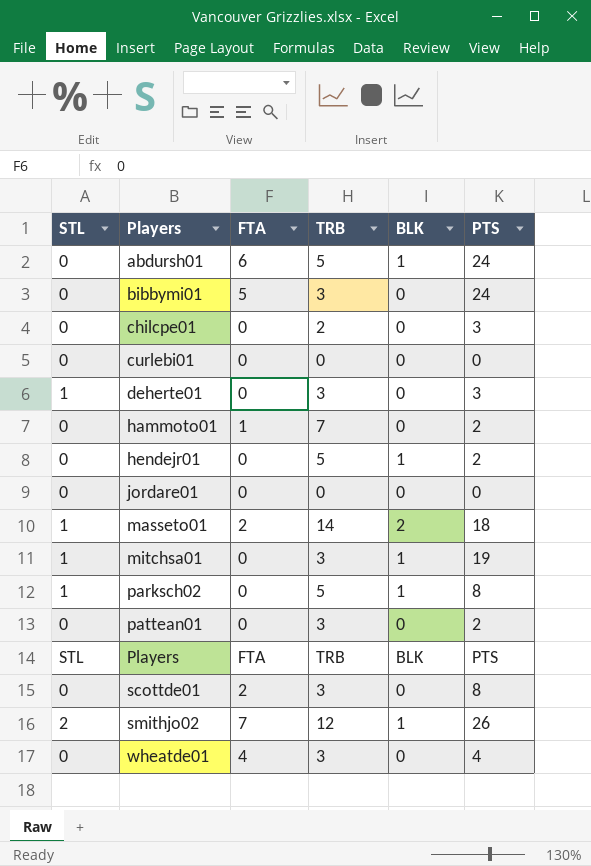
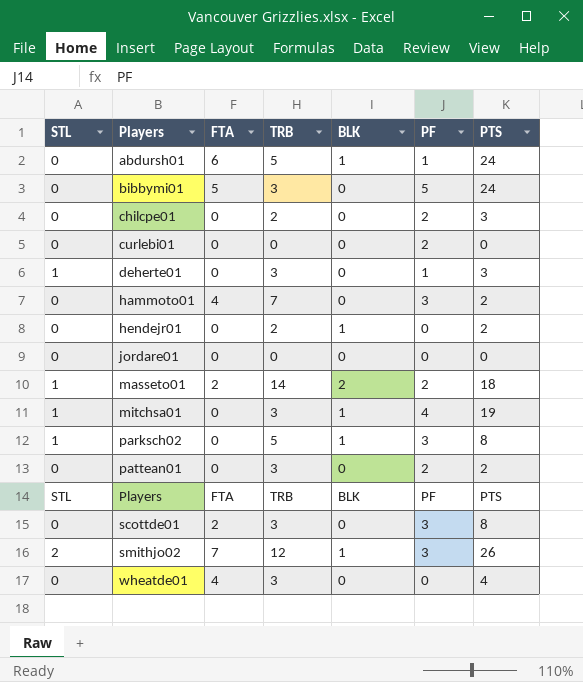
column PF | position: none -> 6
hammoto01 | FTA: 1 -> 4
hendejr01 | TRB: 5 -> 2

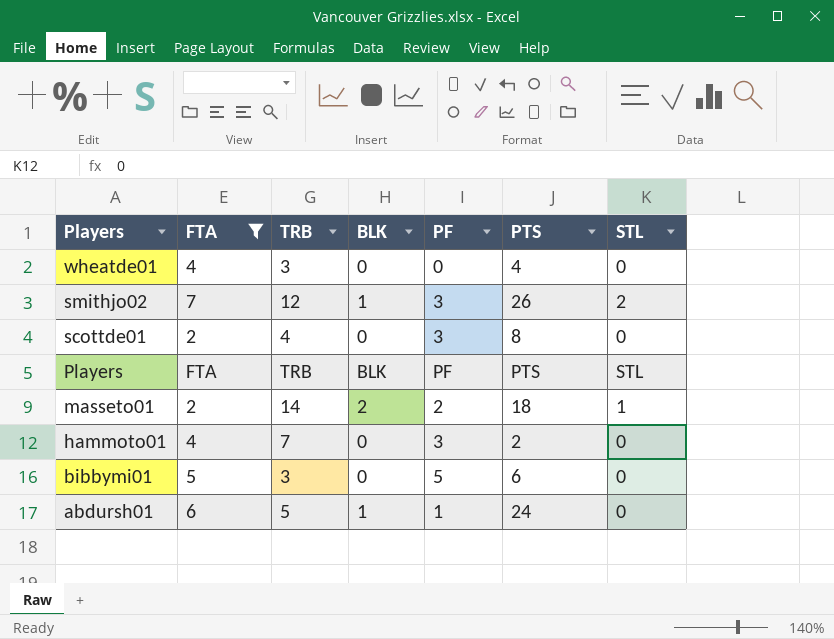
filter: none -> FTA != 0
row order: Players ascending -> Players descending
column STL | position: 1 -> 7
scottde01 | TRB: 3 -> 4
bibbymi01 | PTS: 24 -> 6

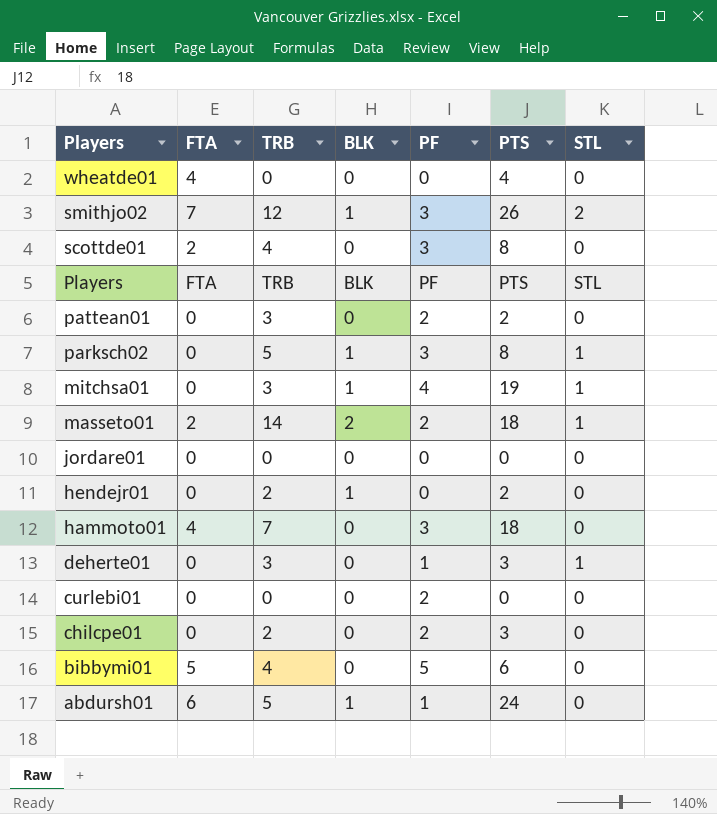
filter: FTA != 0 -> none
wheatde01 | TRB: 3 -> 0
hammoto01 | PTS: 2 -> 18
bibbymi01 | TRB: 3 -> 4

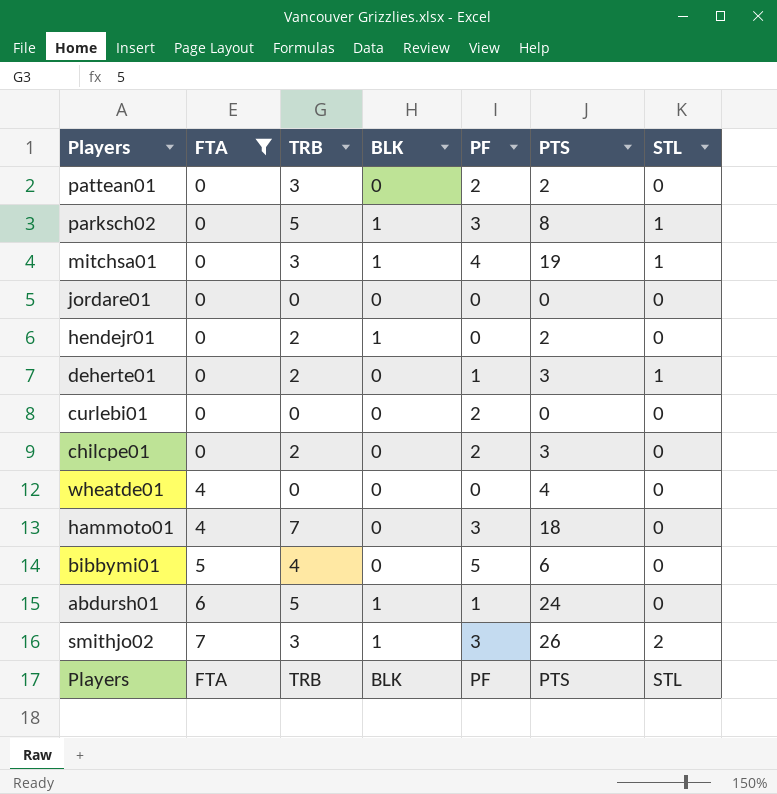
filter: none -> FTA != 2
row order: Players descending -> FTA ascending
deherte01 | TRB: 3 -> 2
smithjo02 | TRB: 12 -> 3

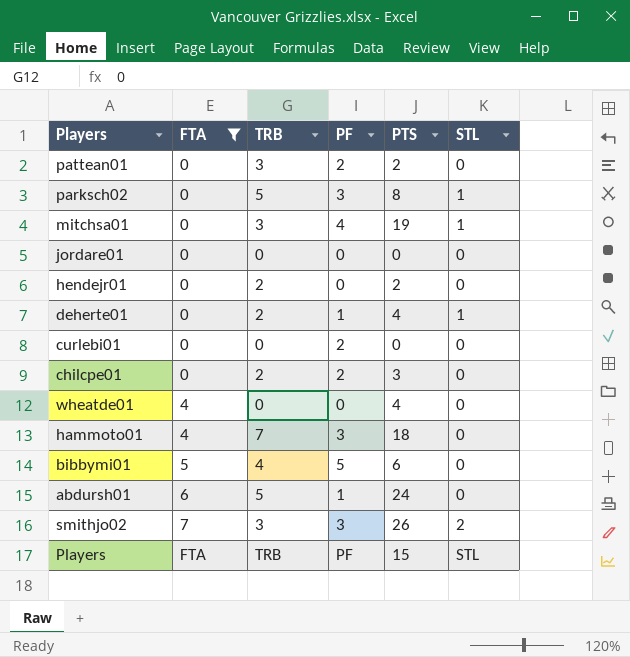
column BLK | position: 4 -> none
deherte01 | PTS: 3 -> 4
Players | PTS: PTS -> 15

